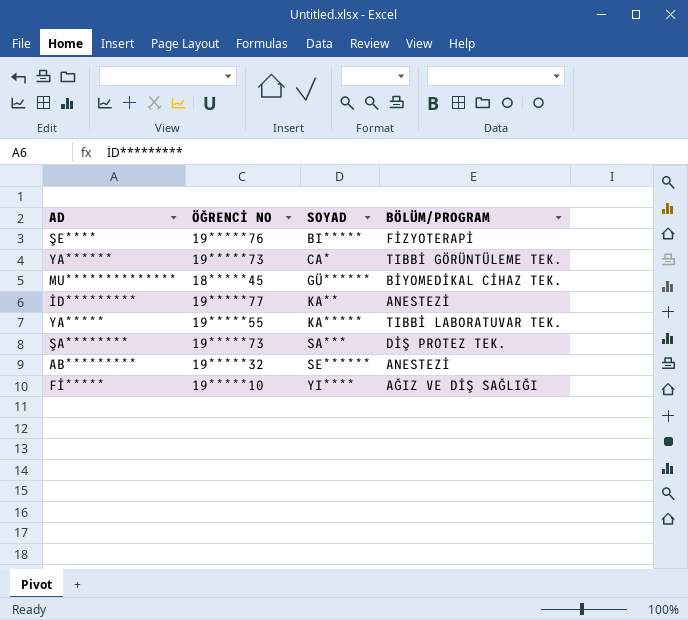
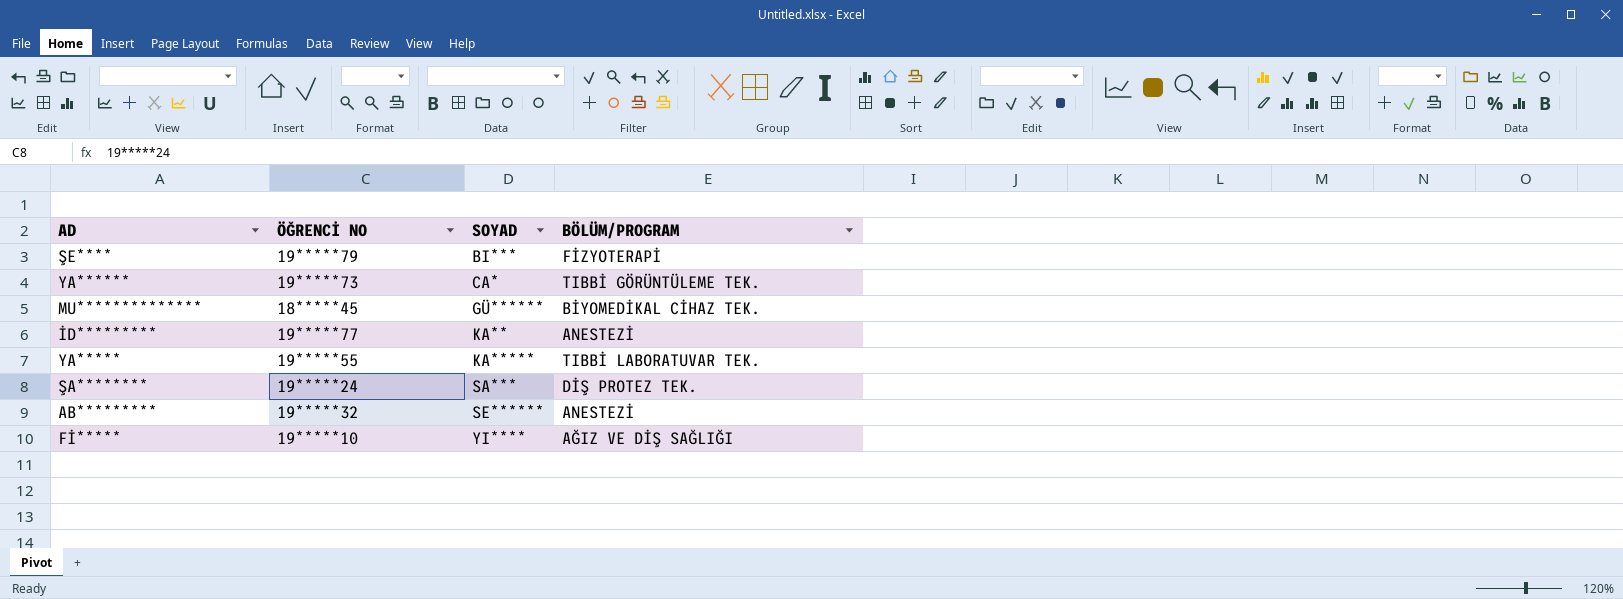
ŞE**** | ÖĞRENCİ NO: 19*****76 -> 19*****79
ŞE**** | SOYAD: BI***** -> BI***
ŞA******** | ÖĞRENCİ NO: 19*****73 -> 19*****24

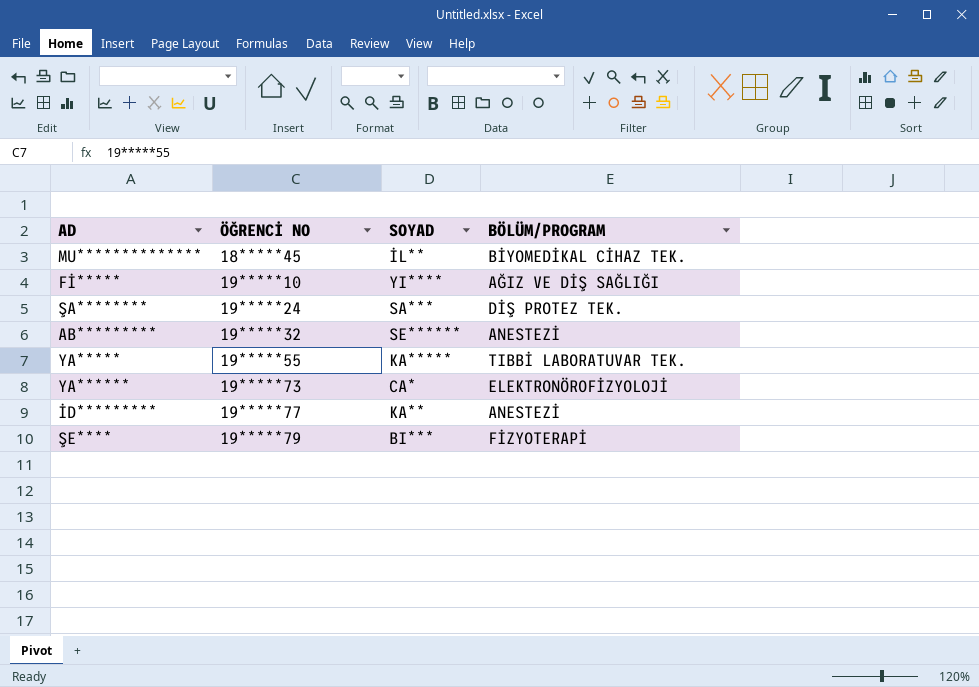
row order: SOYAD ascending -> ÖĞRENCİ NO ascending
MU************** | SOYAD: GÜ****** -> İL**
YA****** | BÖLÜM/PROGRAM: TIBBİ GÖRÜNTÜLEME TEK. -> ELEKTRONÖROFİZYOLOJİ

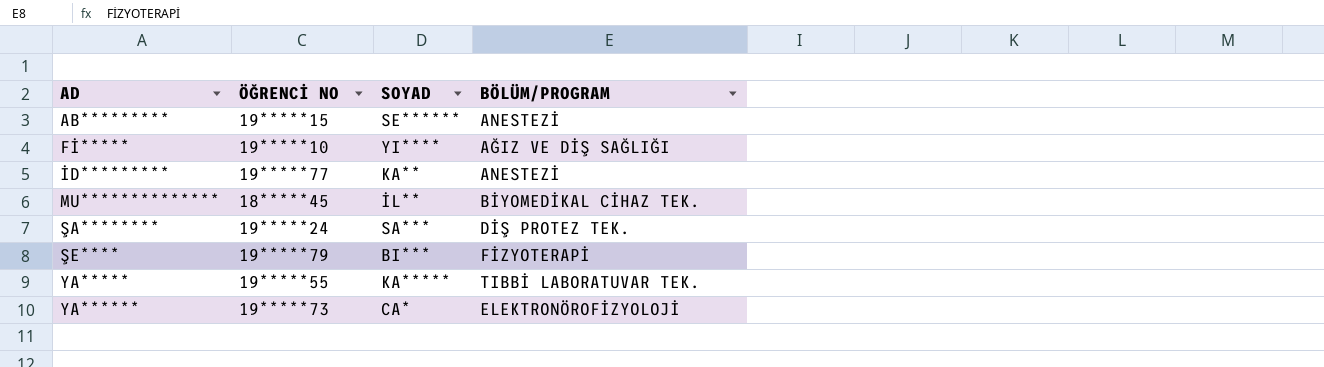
row order: ÖĞRENCİ NO ascending -> AD ascending
AB********* | ÖĞRENCİ NO: 19*****32 -> 19*****15

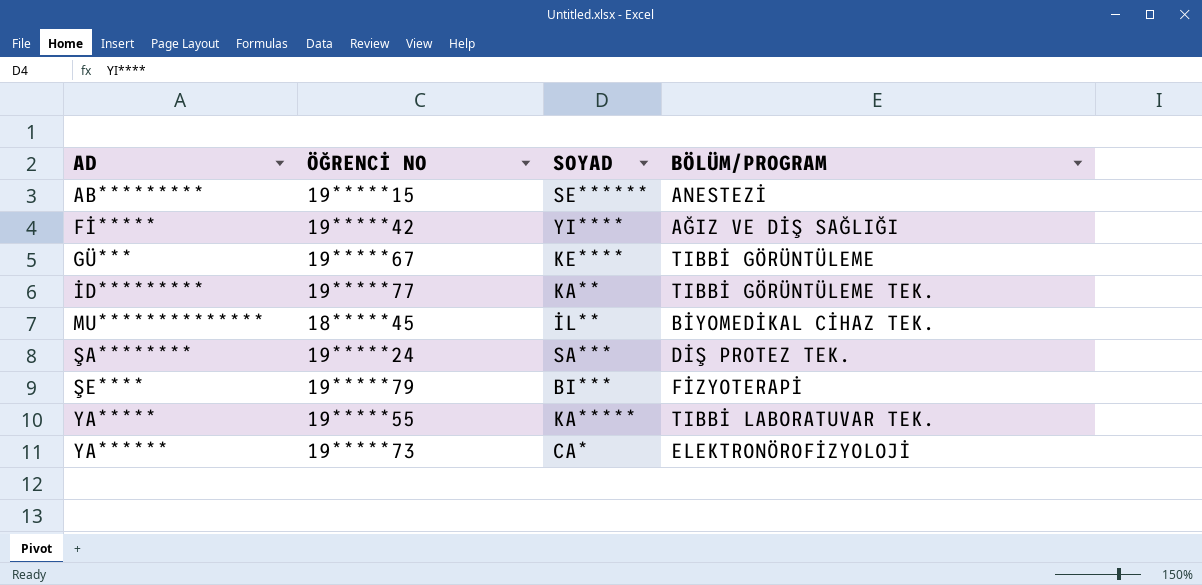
Fİ***** | ÖĞRENCİ NO: 19*****10 -> 19*****42
row GÜ***: none -> 19*****67 | KE**** | TIBBİ GÖRÜNTÜLEME
İD********* | BÖLÜM/PROGRAM: ANESTEZİ -> TIBBİ GÖRÜNTÜLEME TEK.

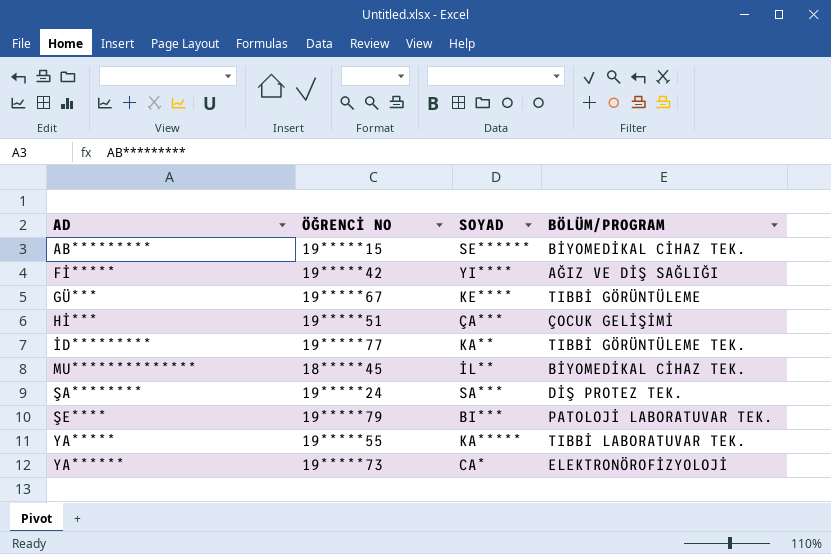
AB********* | BÖLÜM/PROGRAM: ANESTEZİ -> BİYOMEDİKAL CİHAZ TEK.
row Hİ***: none -> 19*****51 | ÇA*** | ÇOCUK GELİŞİMİ
ŞE**** | BÖLÜM/PROGRAM: FİZYOTERAPİ -> PATOLOJİ LABORATUVAR TEK.

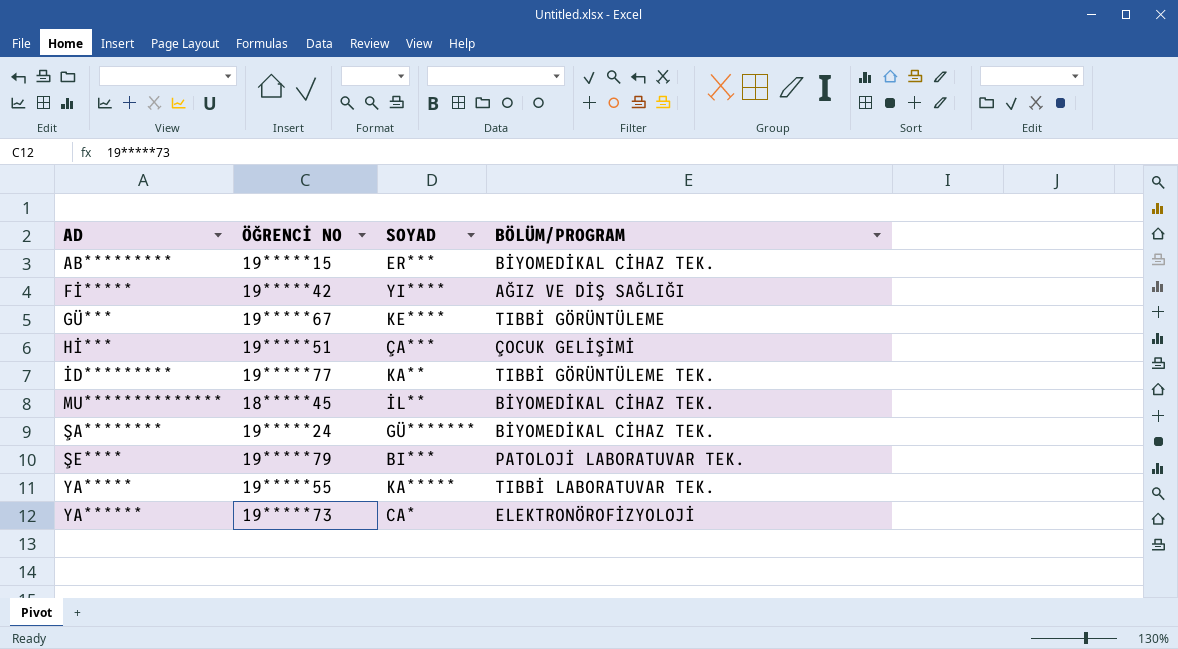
AB********* | SOYAD: SE****** -> ER***
ŞA******** | SOYAD: SA*** -> GÜ*******
ŞA******** | BÖLÜM/PROGRAM: DİŞ PROTEZ TEK. -> BİYOMEDİKAL CİHAZ TEK.

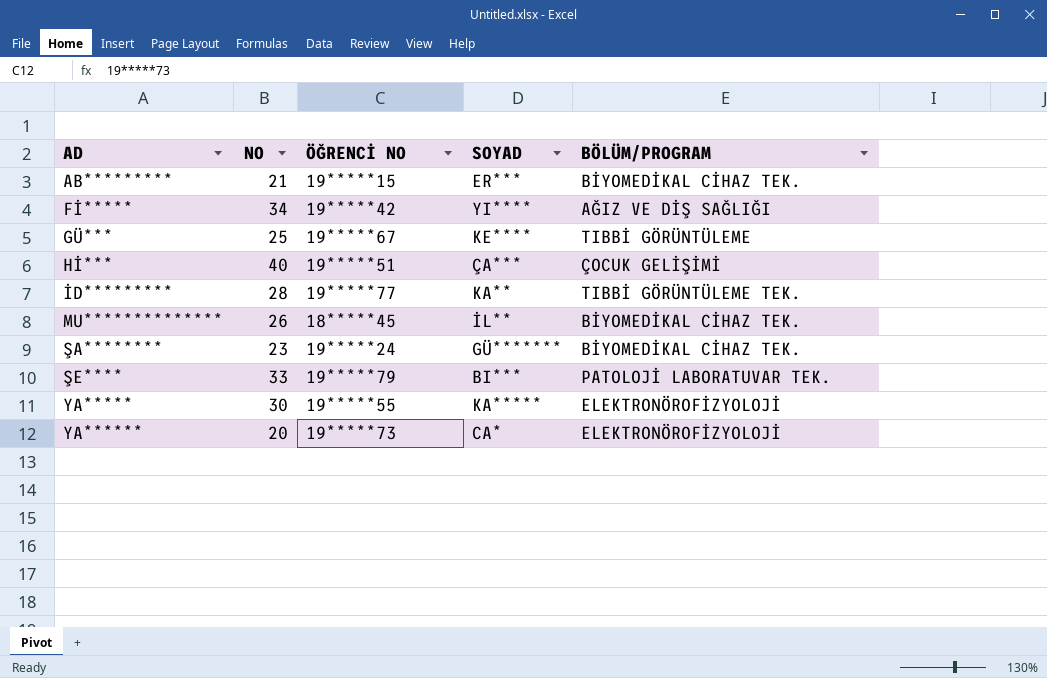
column NO | position: none -> 2
YA***** | BÖLÜM/PROGRAM: TIBBİ LABORATUVAR TEK. -> ELEKTRONÖROFİZYOLOJİ

